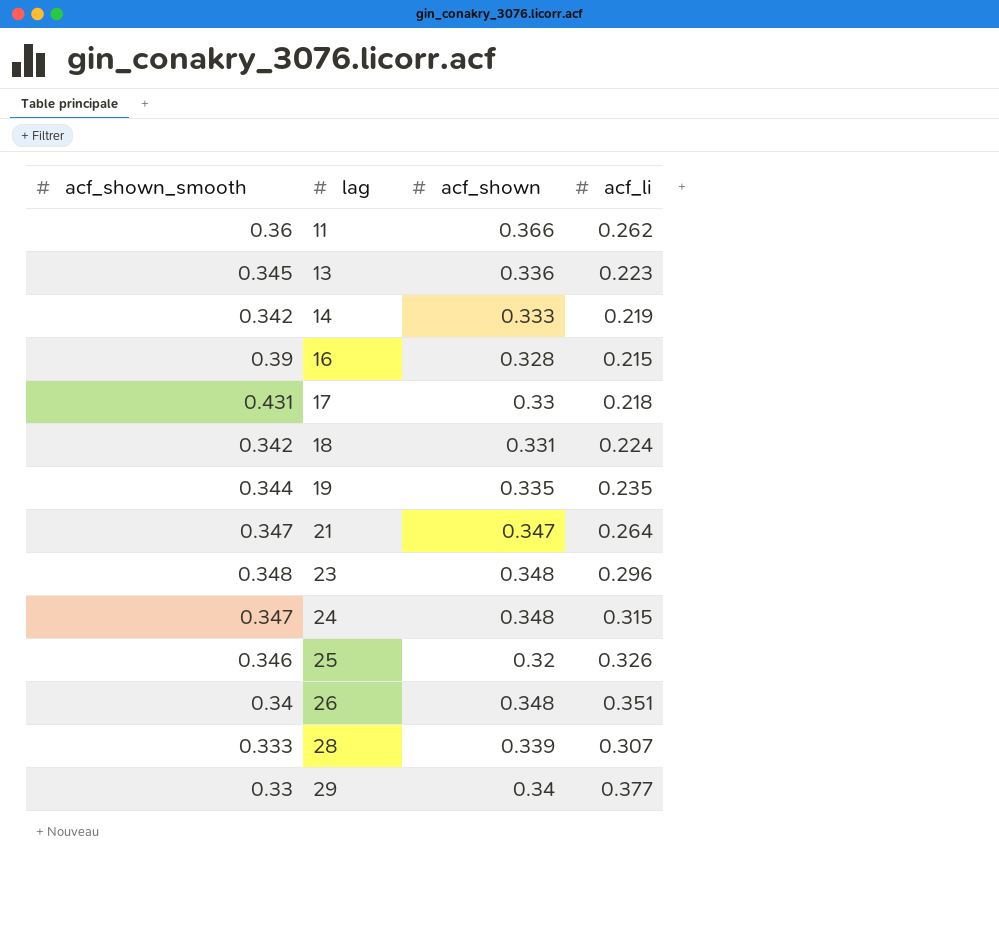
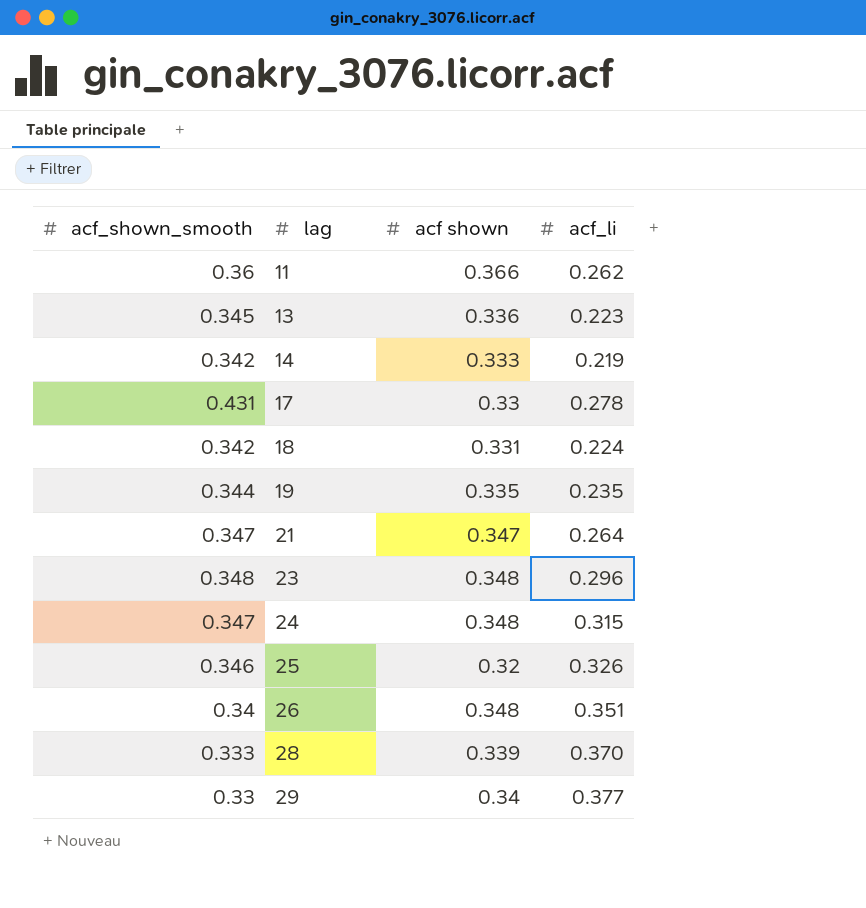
column name: acf_shown -> acf shown
row 16: 0.39 | 0.328 | 0.215 -> none
17 | acf_li: 0.218 -> 0.278
28 | acf_li: 0.307 -> 0.370

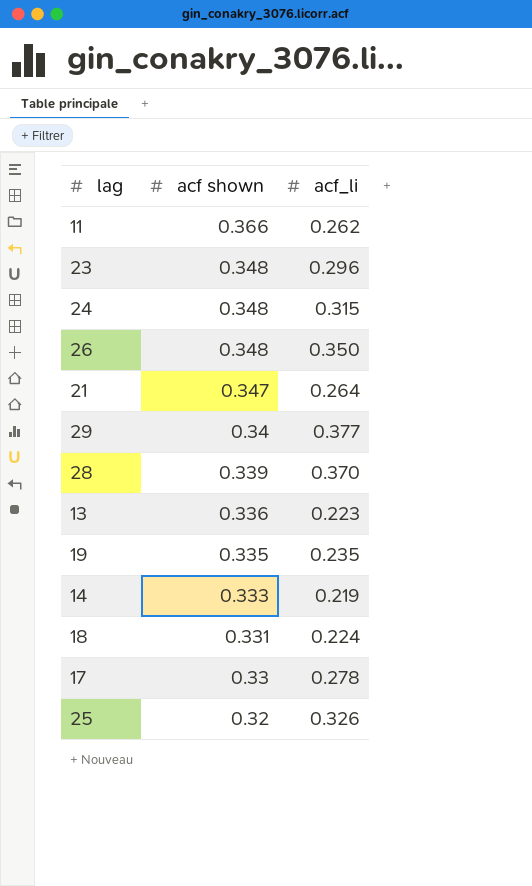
row order: lag ascending -> acf shown descending
column acf_shown_smooth | position: 1 -> none
26 | acf_li: 0.351 -> 0.350

